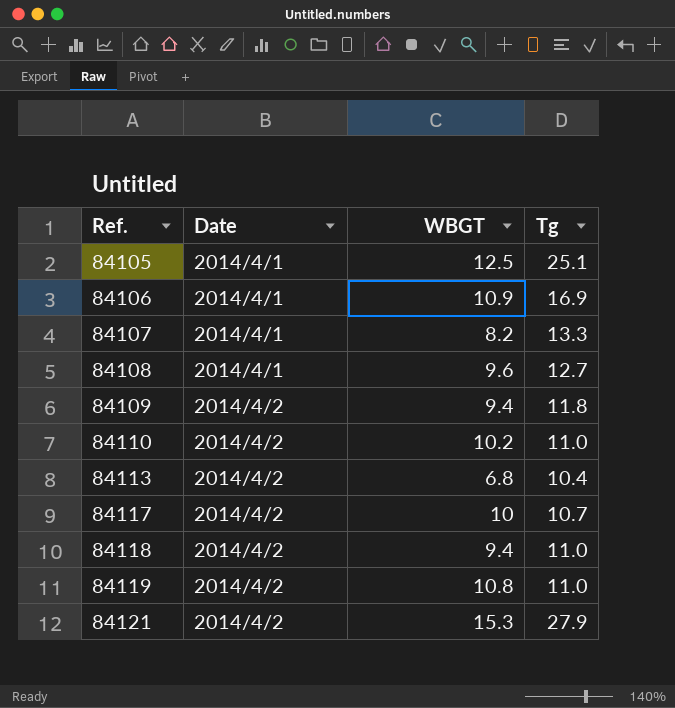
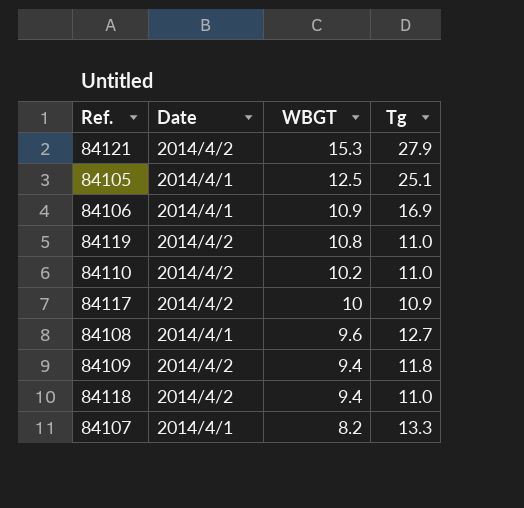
row order: Ref. ascending -> WBGT descending
row 84113: 2014/4/2 | 6.8 | 10.4 -> none
84117 | Tg: 10.7 -> 10.9

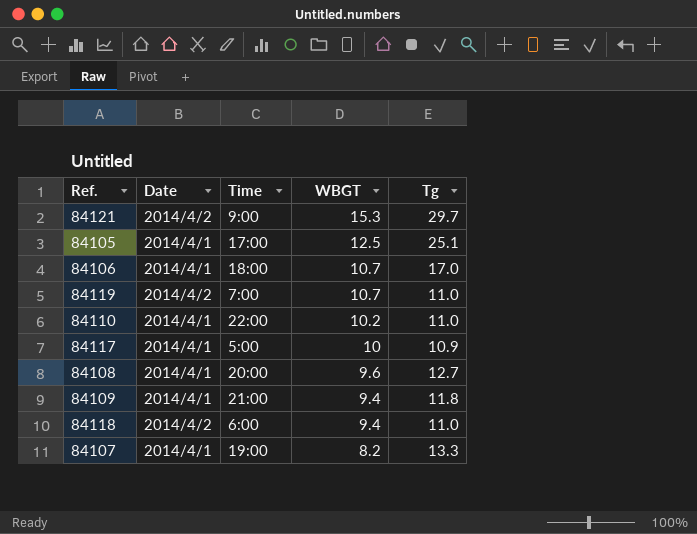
column Time | position: none -> 3
84121 | Tg: 27.9 -> 29.7
84106 | WBGT: 10.9 -> 10.7
84106 | Tg: 16.9 -> 17.0
84119 | WBGT: 10.8 -> 10.7
84110 | Date: 2014/4/2 -> 2014/4/1
84117 | Date: 2014/4/2 -> 2014/4/1
84109 | Date: 2014/4/2 -> 2014/4/1

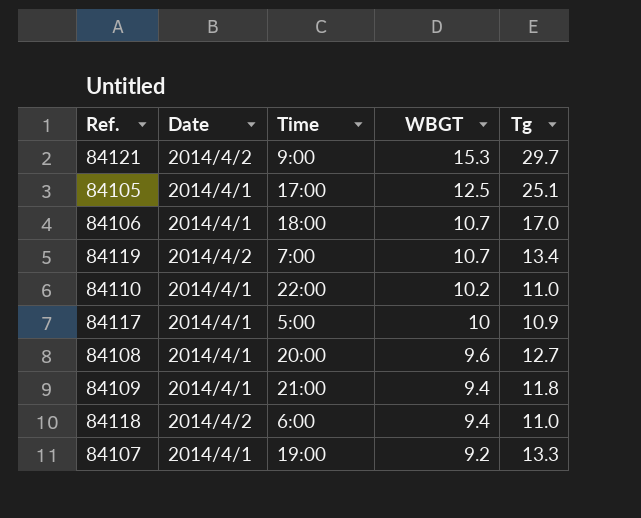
84119 | Tg: 11.0 -> 13.4
84107 | WBGT: 8.2 -> 9.2

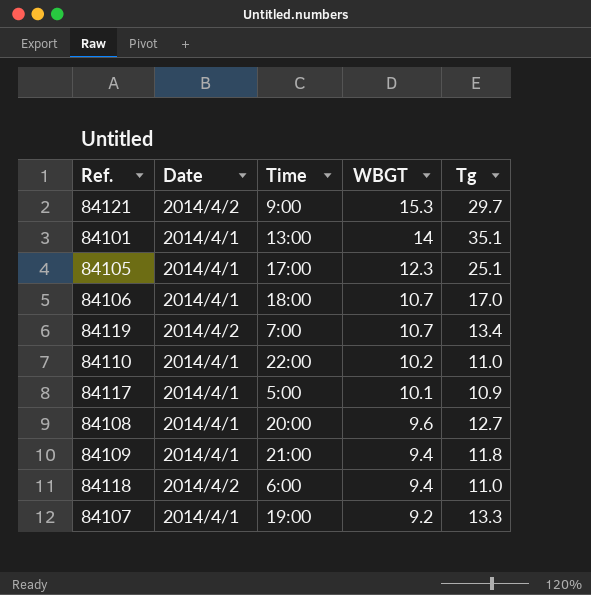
row 84101: none -> 2014/4/1 | 13:00 | 14 | 35.1
84105 | WBGT: 12.5 -> 12.3
84117 | WBGT: 10 -> 10.1

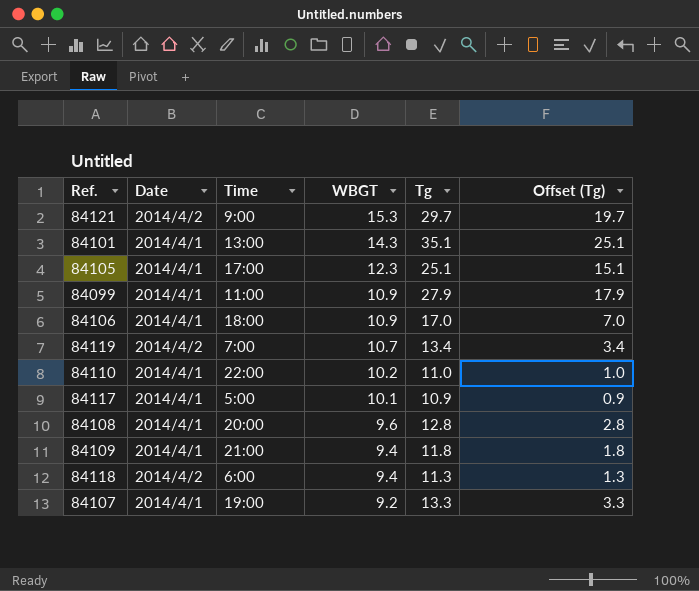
column Offset (Tg) | formula: none -> [Tg] - 10
84101 | WBGT: 14 -> 14.3
row 84099: none -> 2014/4/1 | 11:00 | 10.9 | 27.9 | 17.9
84106 | WBGT: 10.7 -> 10.9
84108 | Tg: 12.7 -> 12.8
84118 | Tg: 11.0 -> 11.3

